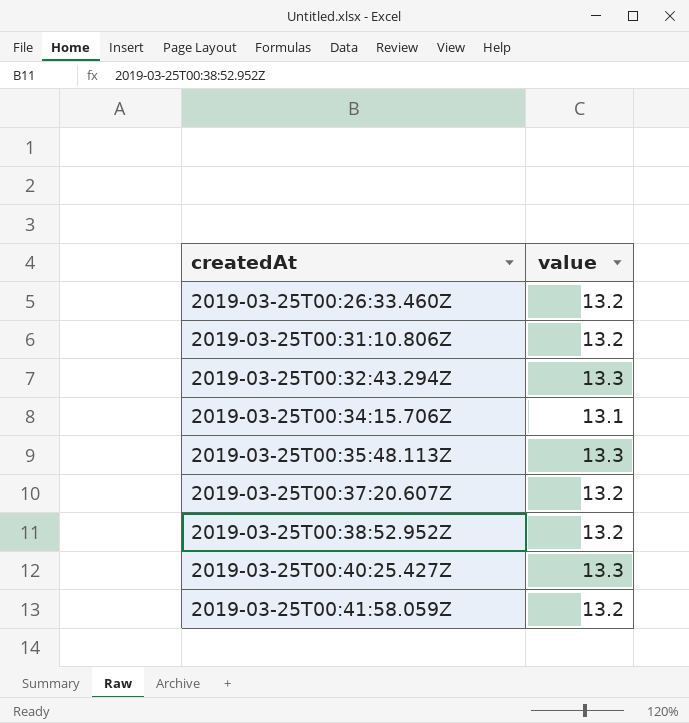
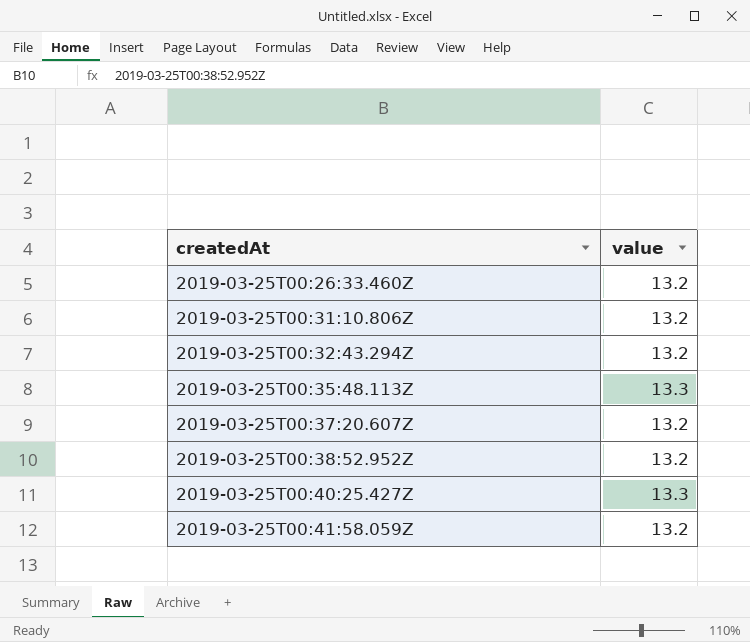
row 2019-03-25T00:34:15.706Z: 13.1 -> none
2019-03-25T00:32:43.294Z | value: 13.3 -> 13.2

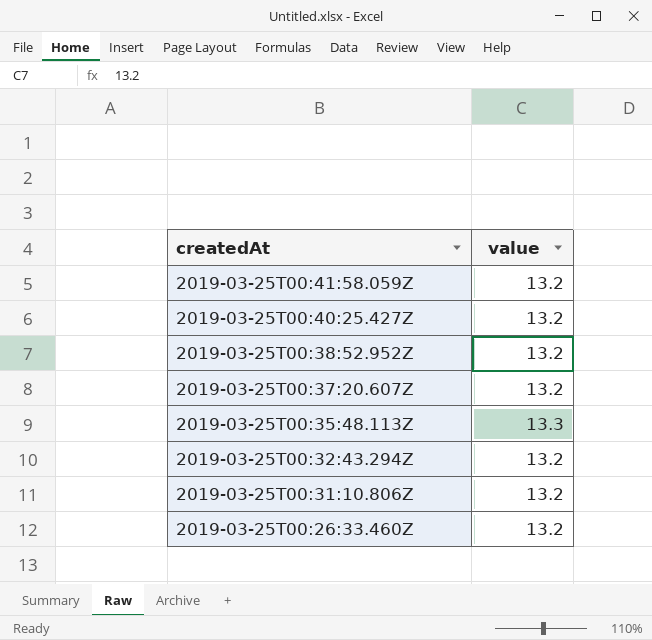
row order: createdAt ascending -> createdAt descending
2019-03-25T00:40:25.427Z | value: 13.3 -> 13.2

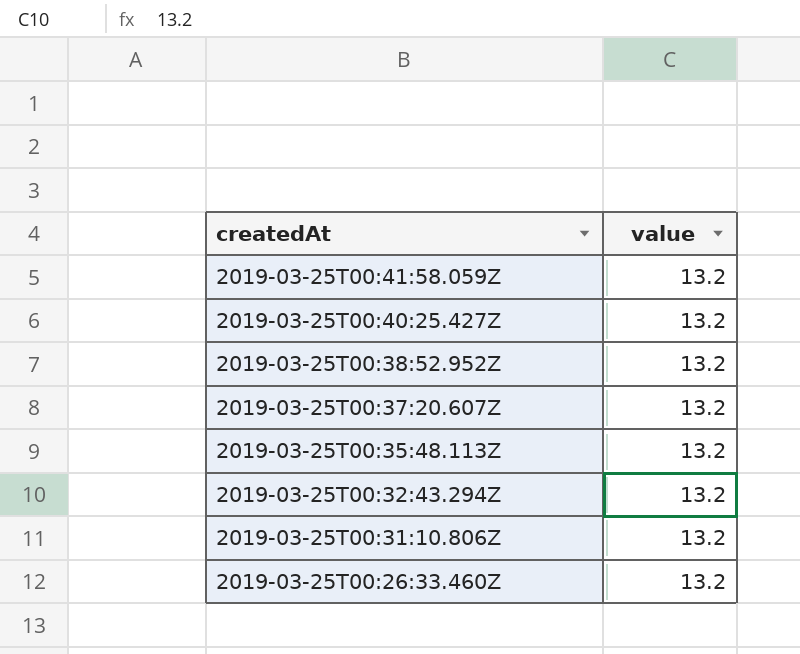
2019-03-25T00:35:48.113Z | value: 13.3 -> 13.2

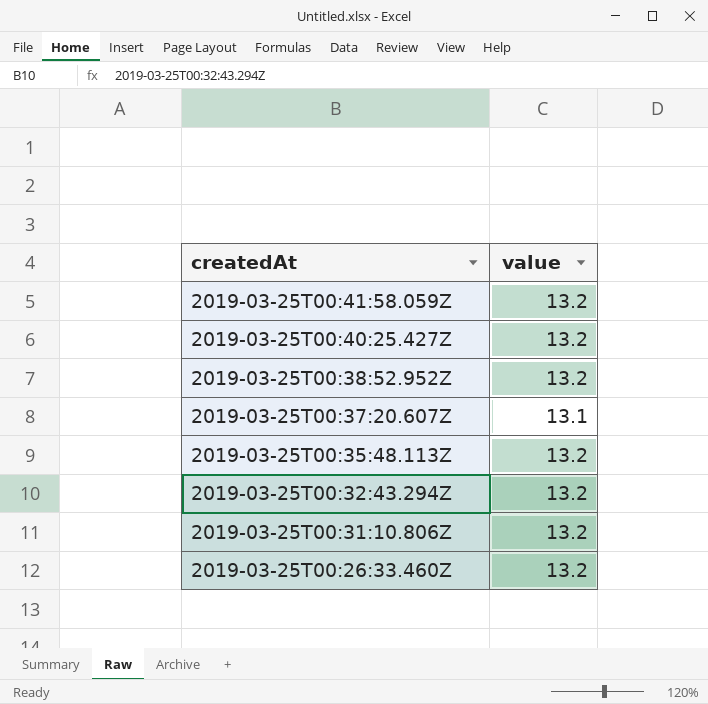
2019-03-25T00:37:20.607Z | value: 13.2 -> 13.1

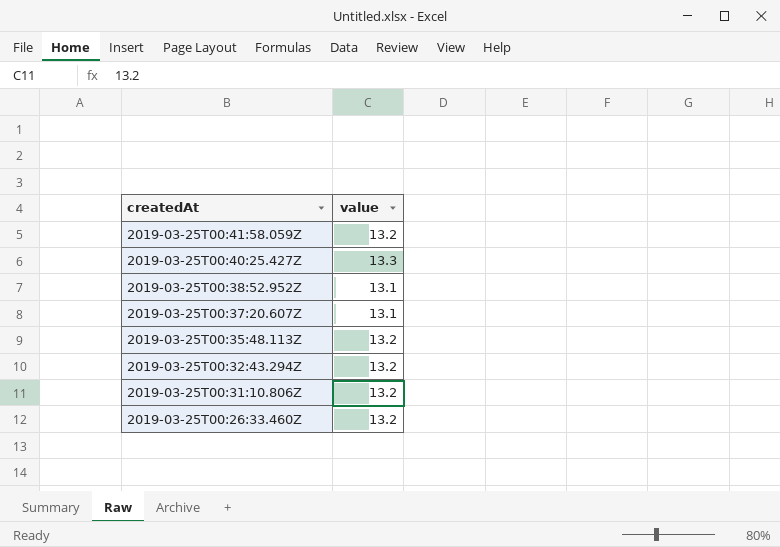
2019-03-25T00:40:25.427Z | value: 13.2 -> 13.3
2019-03-25T00:38:52.952Z | value: 13.2 -> 13.1

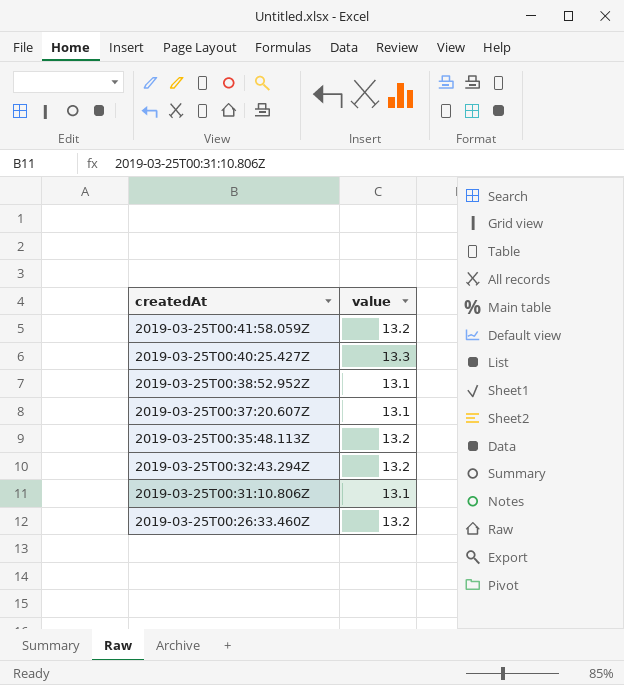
2019-03-25T00:31:10.806Z | value: 13.2 -> 13.1

